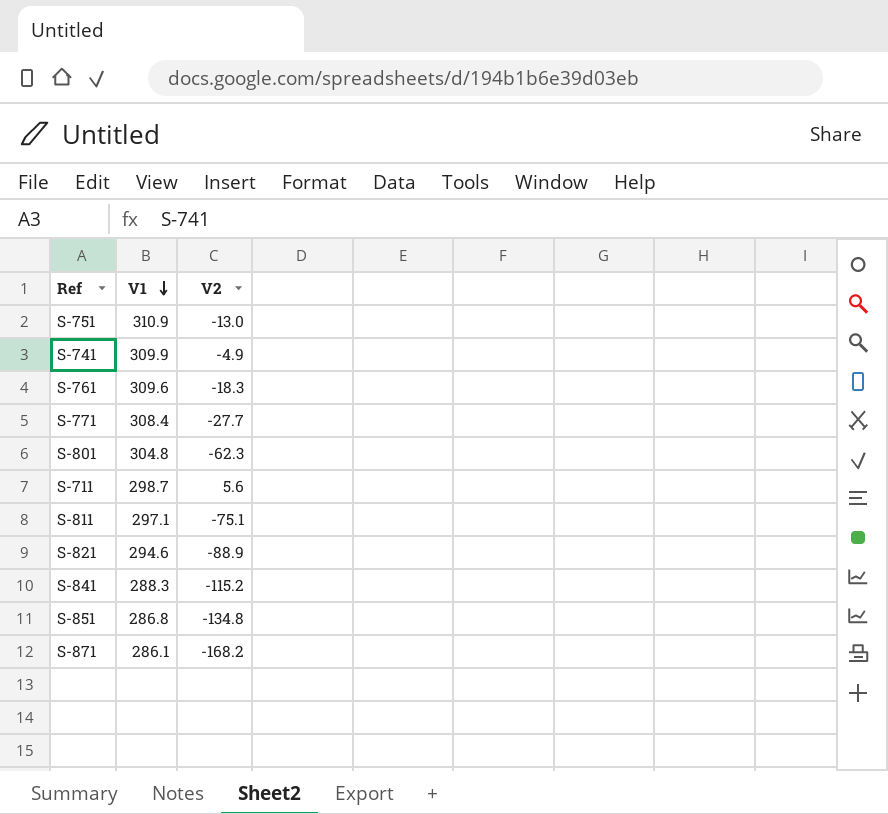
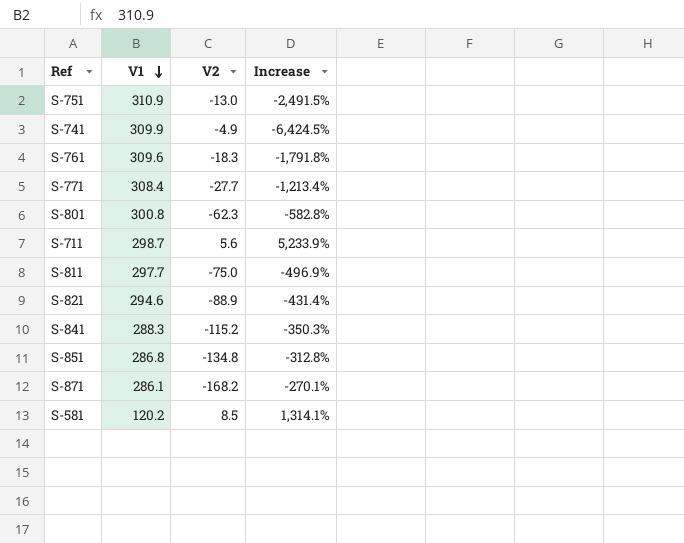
column Increase | formula: none -> ([V1] - [V2]) / [V2]
S-801 | V1: 304.8 -> 300.8
S-811 | V1: 297.1 -> 297.7
S-811 | V2: -75.1 -> -75.0
row S-581: none -> 120.2 | 8.5 | 1,314.1%

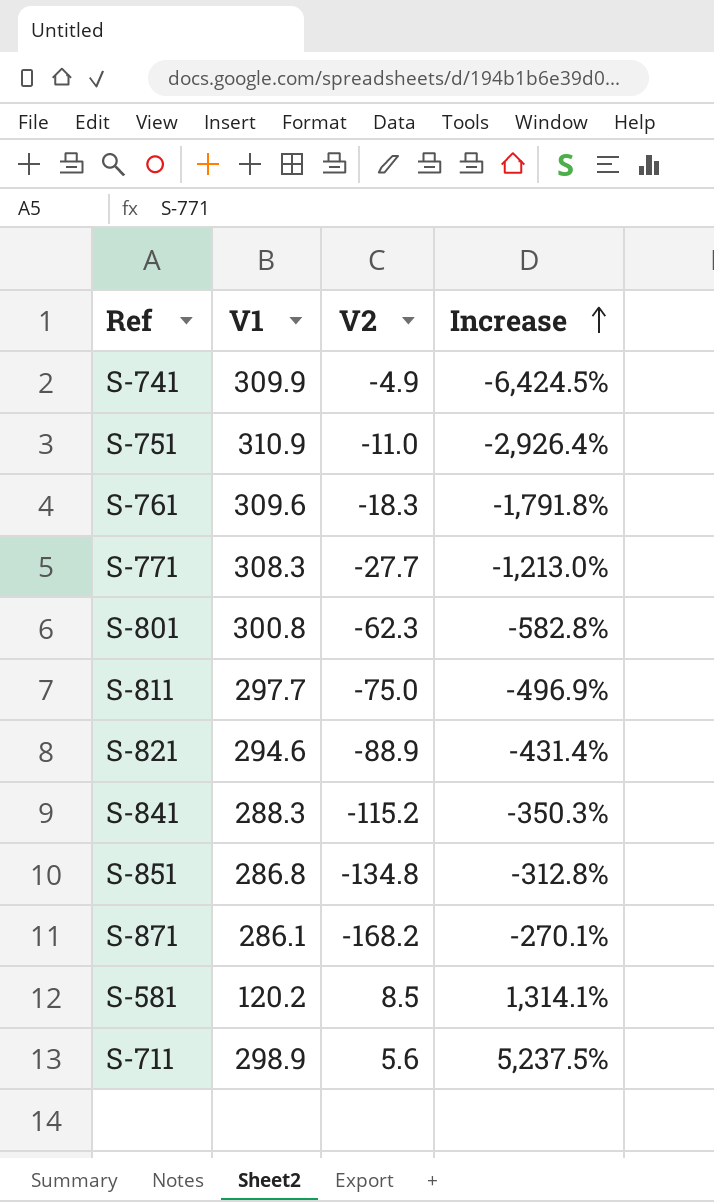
row order: V1 descending -> Increase ascending
S-751 | V2: -13.0 -> -11.0
S-751 | Increase: -2,491.5% -> -2,926.4%
S-771 | V1: 308.4 -> 308.3
S-771 | Increase: -1,213.4% -> -1,213.0%
S-711 | V1: 298.7 -> 298.9
S-711 | Increase: 5,233.9% -> 5,237.5%

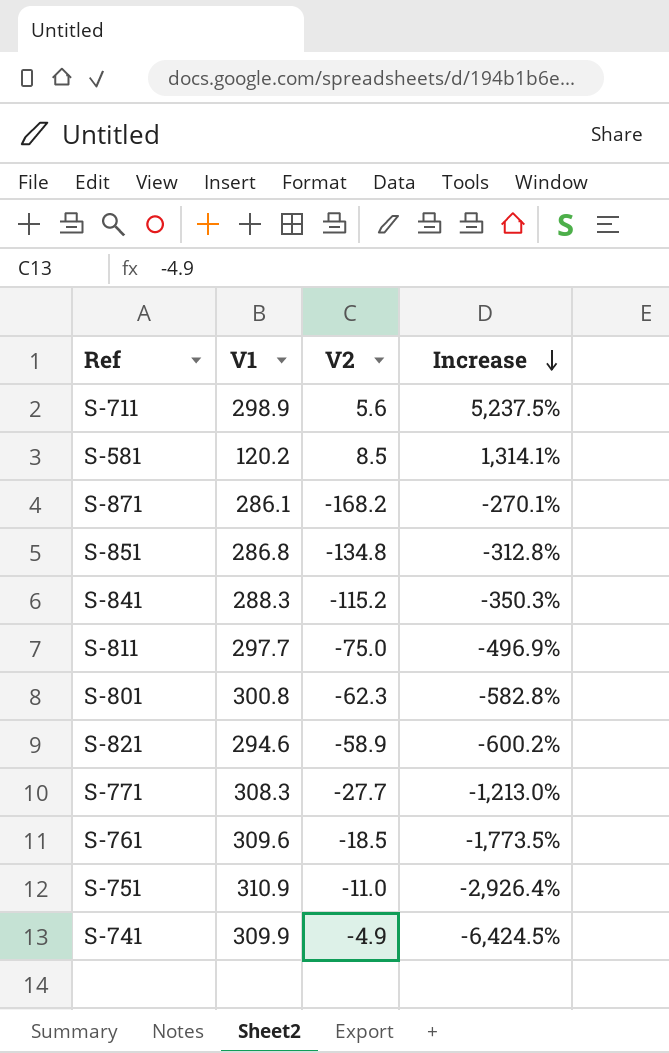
row order: Increase ascending -> Increase descending
S-821 | V2: -88.9 -> -58.9
S-821 | Increase: -431.4% -> -600.2%
S-761 | V2: -18.3 -> -18.5
S-761 | Increase: -1,791.8% -> -1,773.5%

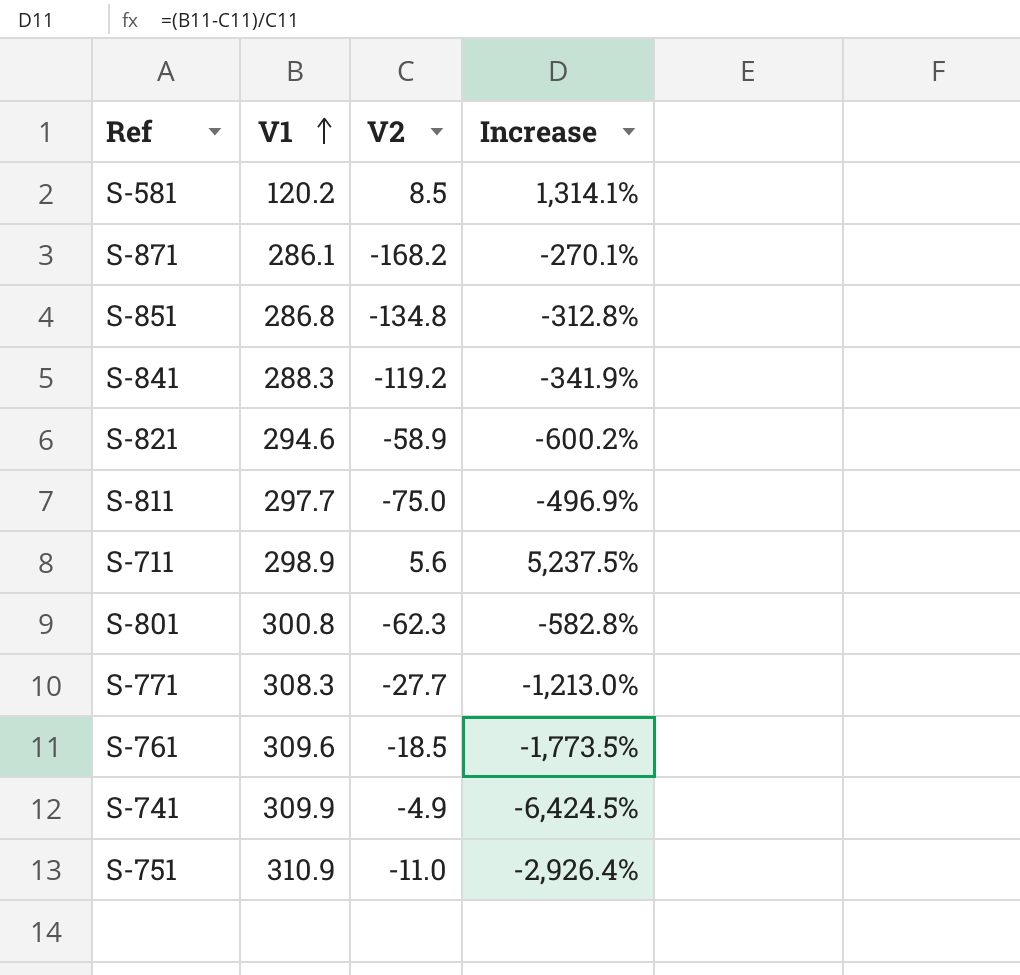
row order: Increase descending -> V1 ascending
S-841 | V2: -115.2 -> -119.2
S-841 | Increase: -350.3% -> -341.9%

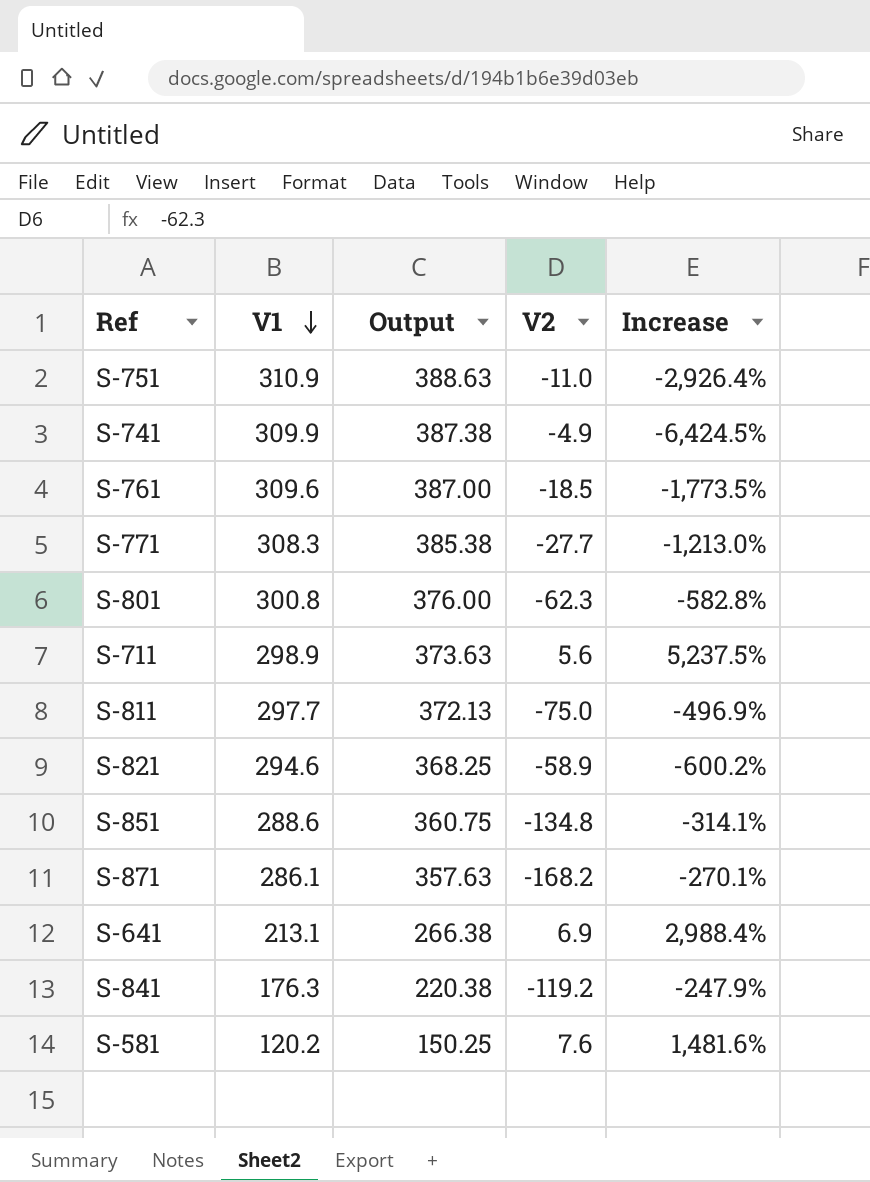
row order: V1 ascending -> V1 descending
column Output | formula: none -> [V1] * 1.25
S-851 | V1: 286.8 -> 288.6
S-851 | Increase: -312.8% -> -314.1%
row S-641: none -> 213.1 | 266.38 | 6.9 | 2,988.4%
S-841 | V1: 288.3 -> 176.3
S-841 | Increase: -341.9% -> -247.9%
S-581 | V2: 8.5 -> 7.6
S-581 | Increase: 1,314.1% -> 1,481.6%

